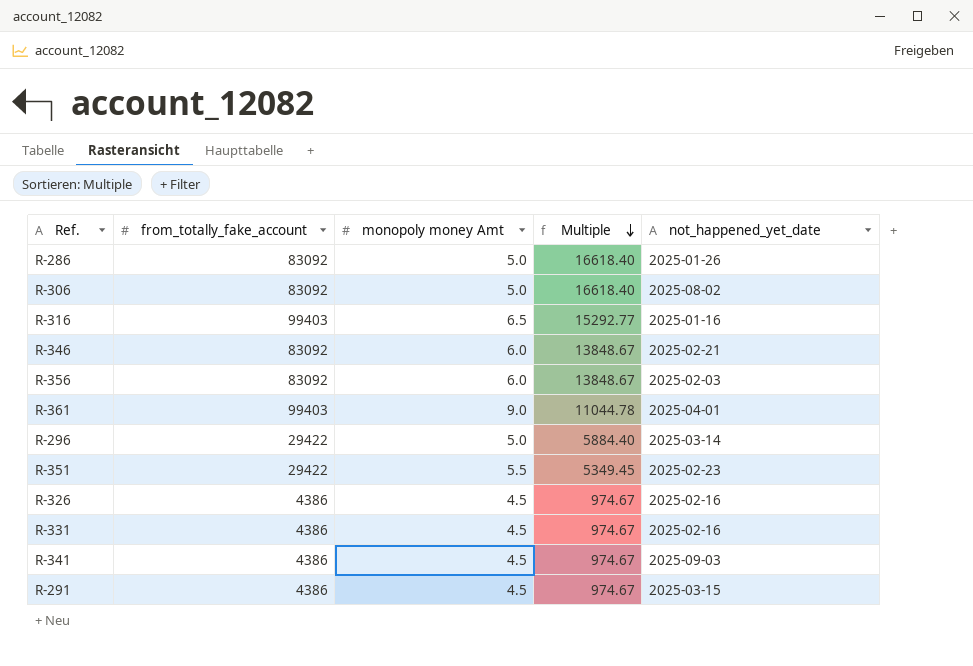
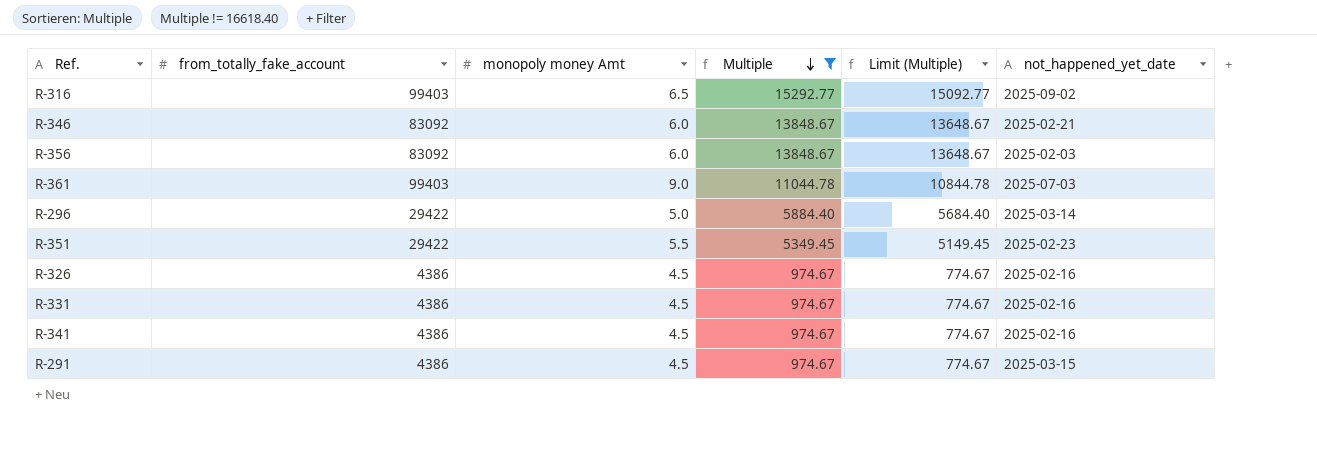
filter: none -> Multiple != 16618.40
column Limit (Multiple) | formula: none -> [Multiple] - 200
R-316 | not_happened_yet_date: 2025-01-16 -> 2025-09-02
R-361 | not_happened_yet_date: 2025-04-01 -> 2025-07-03
R-341 | not_happened_yet_date: 2025-09-03 -> 2025-02-16

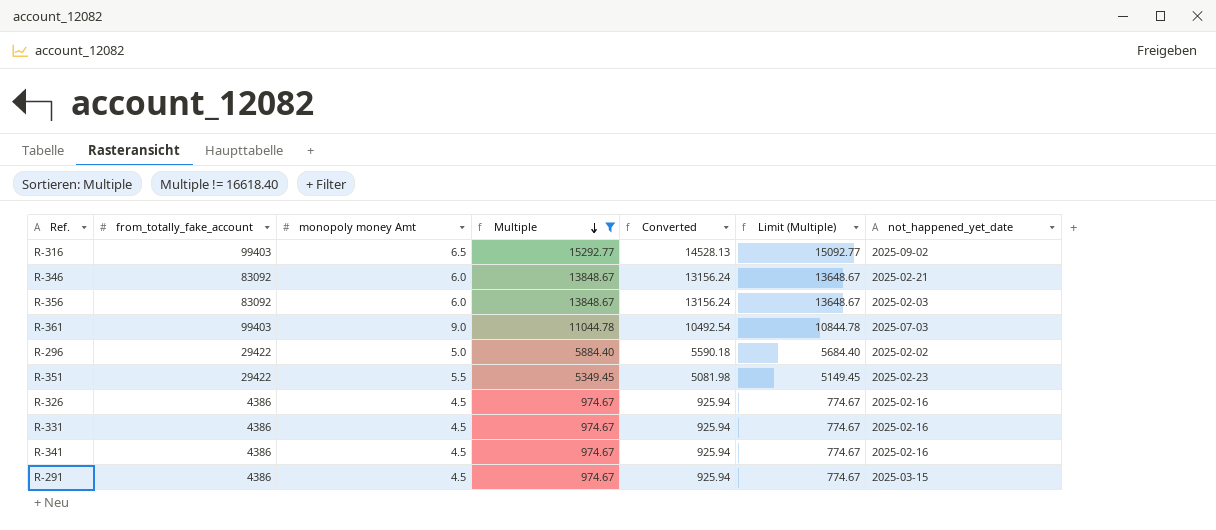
column Converted | formula: none -> [Multiple] * 0.95
R-296 | not_happened_yet_date: 2025-03-14 -> 2025-02-02

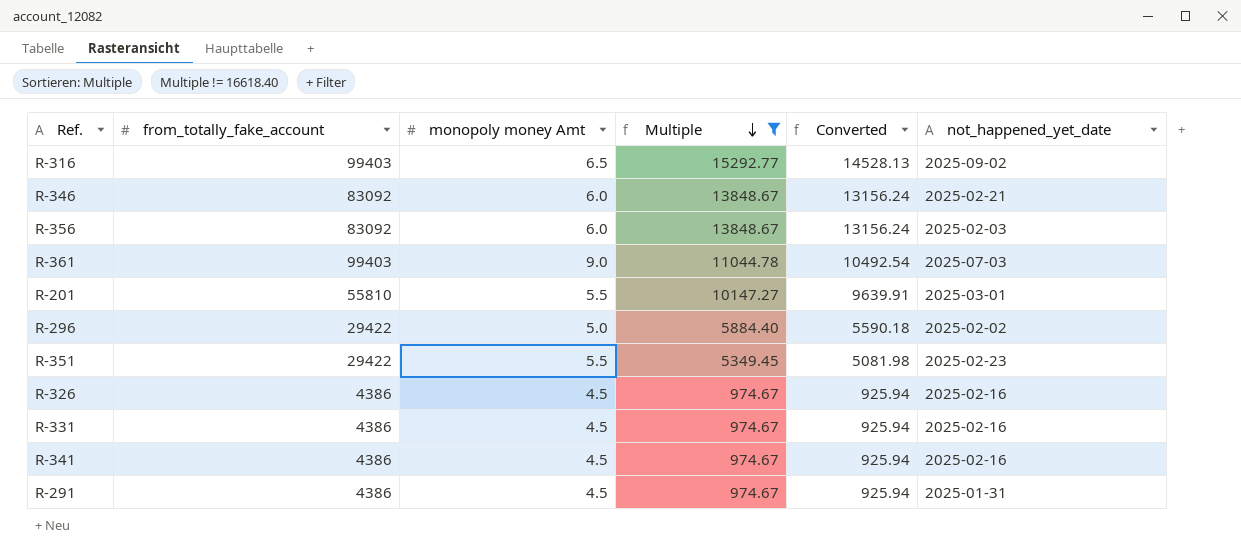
column Limit (Multiple) | formula: [Multiple] - 200 -> none
row R-201: none -> 55810 | 5.5 | 10147.27 | 9639.91 | 2025-03-01
R-291 | not_happened_yet_date: 2025-03-15 -> 2025-01-31

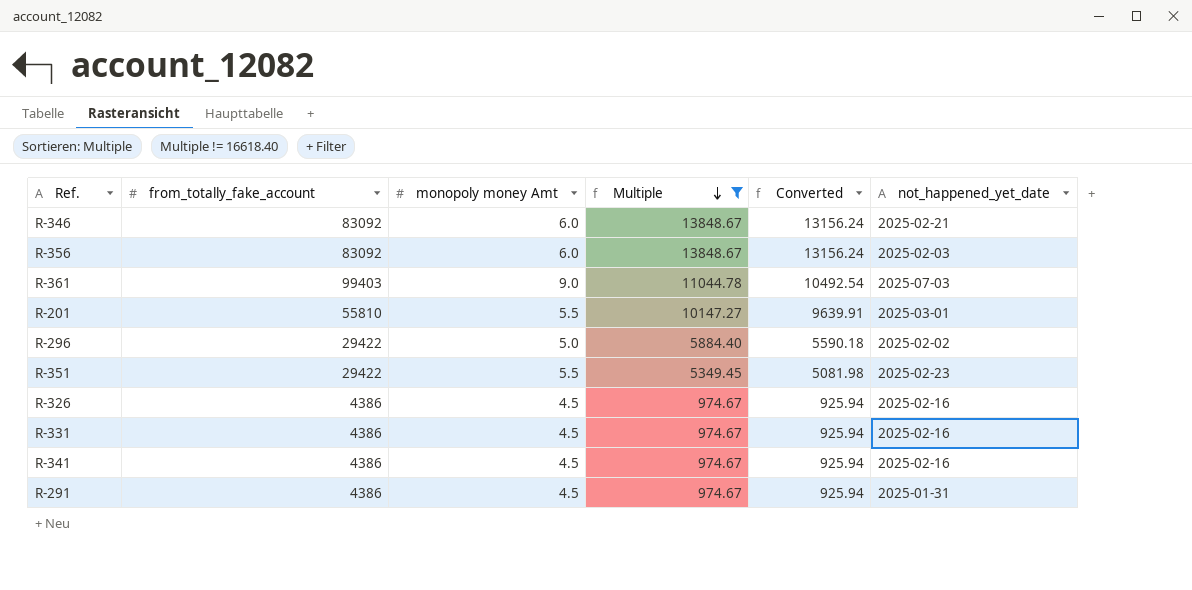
row R-316: 99403 | 6.5 | 15292.77 | 14528.13 | 2025-09-02 -> none

